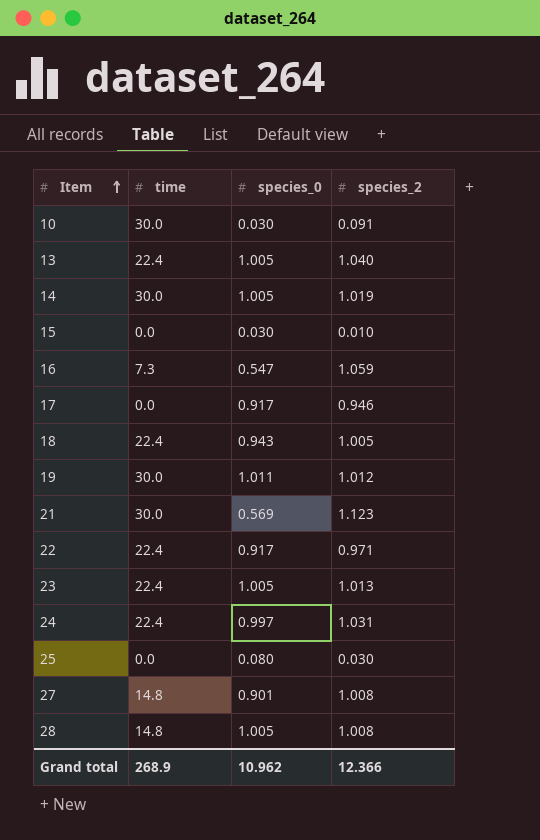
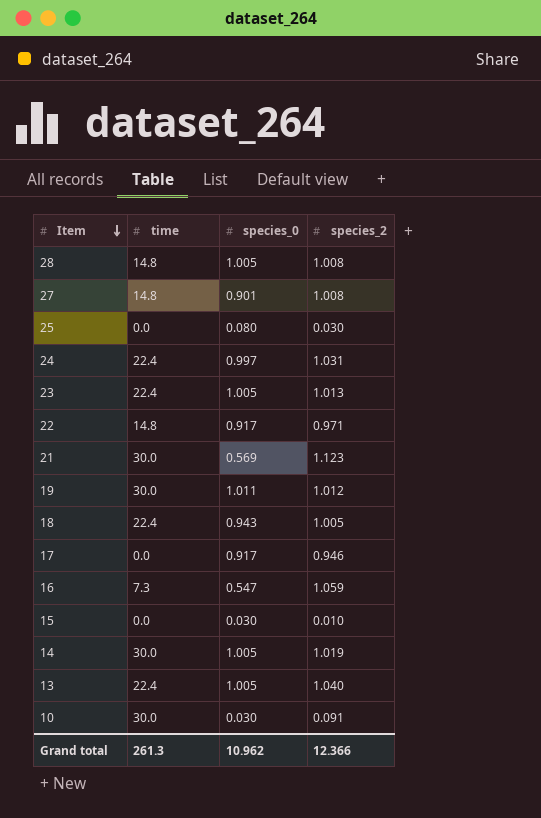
row order: Item ascending -> Item descending
22 | time: 22.4 -> 14.8
Grand total | time: 268.9 -> 261.3

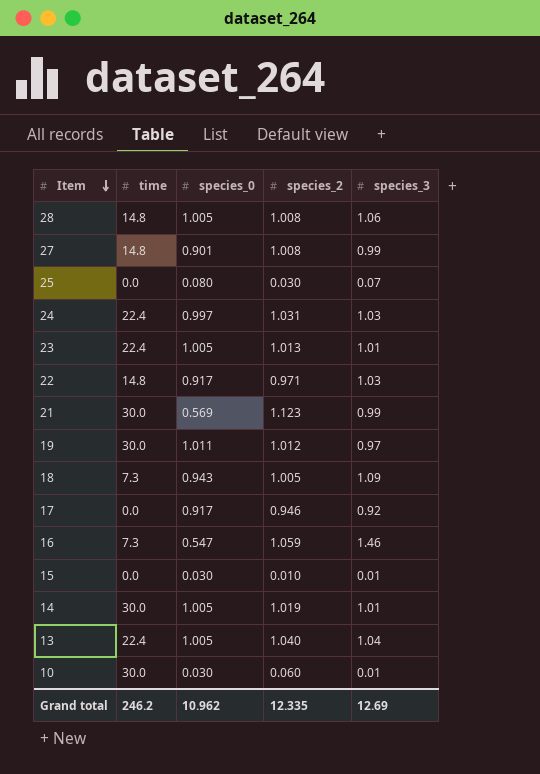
column species_3 | position: none -> 5
18 | time: 22.4 -> 7.3
10 | species_2: 0.091 -> 0.060
Grand total | time: 261.3 -> 246.2
Grand total | species_2: 12.366 -> 12.335

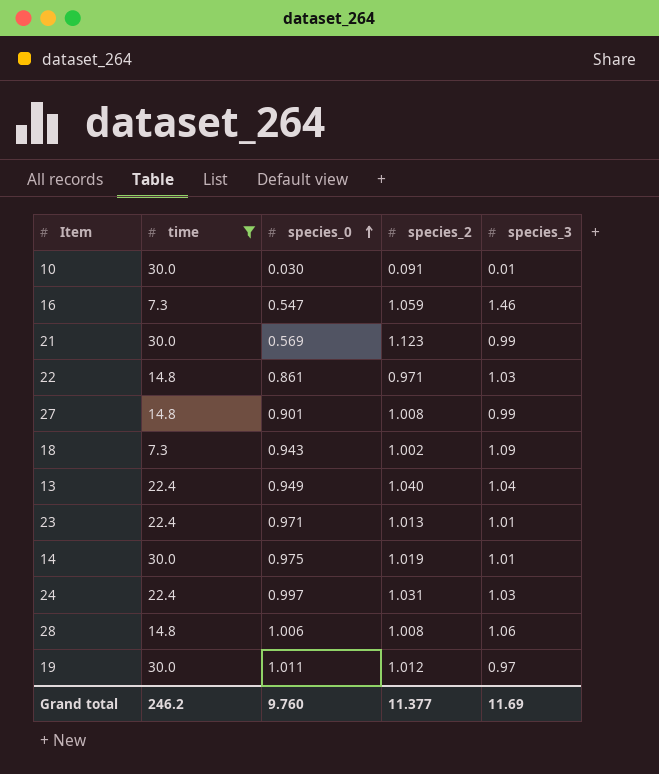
filter: none -> time != 0.0
row order: Item descending -> species_0 ascending
10 | species_2: 0.060 -> 0.091
22 | species_0: 0.917 -> 0.861
18 | species_2: 1.005 -> 1.002
13 | species_0: 1.005 -> 0.949
23 | species_0: 1.005 -> 0.971
14 | species_0: 1.005 -> 0.975
28 | species_0: 1.005 -> 1.006
Grand total | species_0: 10.962 -> 9.760
Grand total | species_2: 12.335 -> 11.377
Grand total | species_3: 12.69 -> 11.69

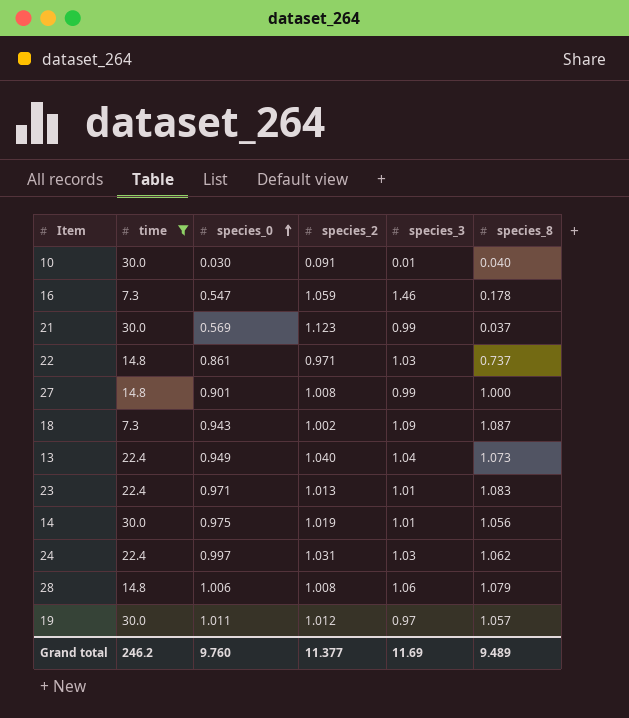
column species_8 | position: none -> 6

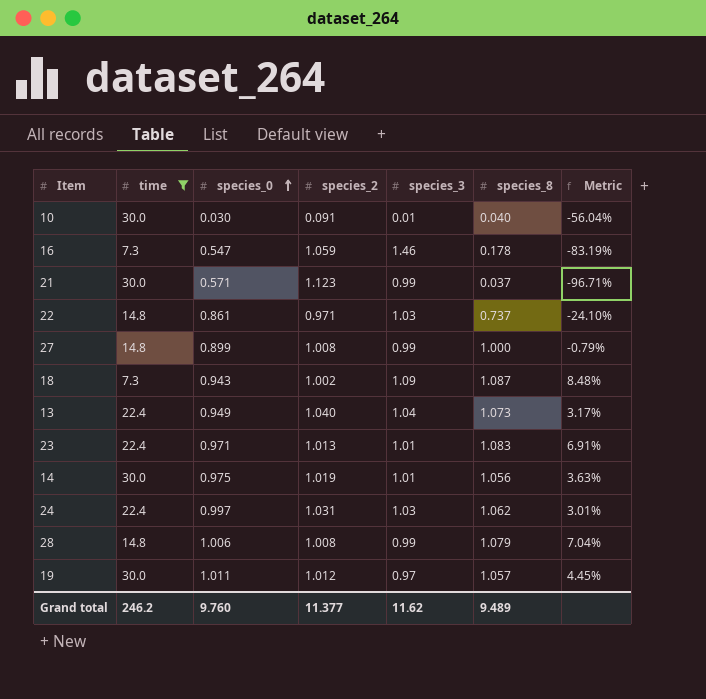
column Metric | formula: none -> ([species_8] - [species_2]) / [species_2]
21 | species_0: 0.569 -> 0.571
27 | species_0: 0.901 -> 0.899
28 | species_3: 1.06 -> 0.99
Grand total | species_3: 11.69 -> 11.62

